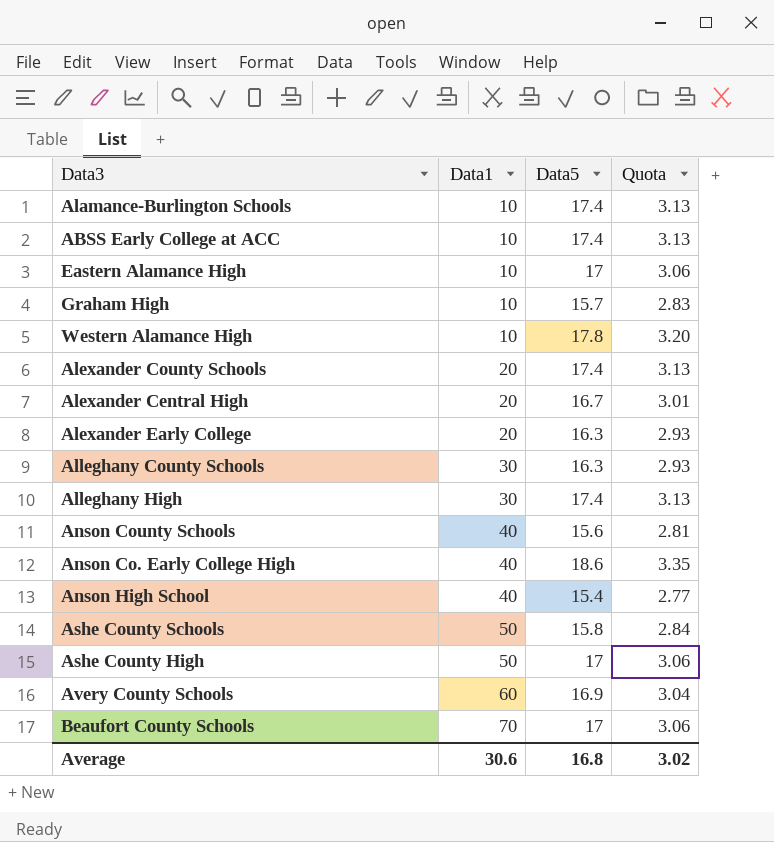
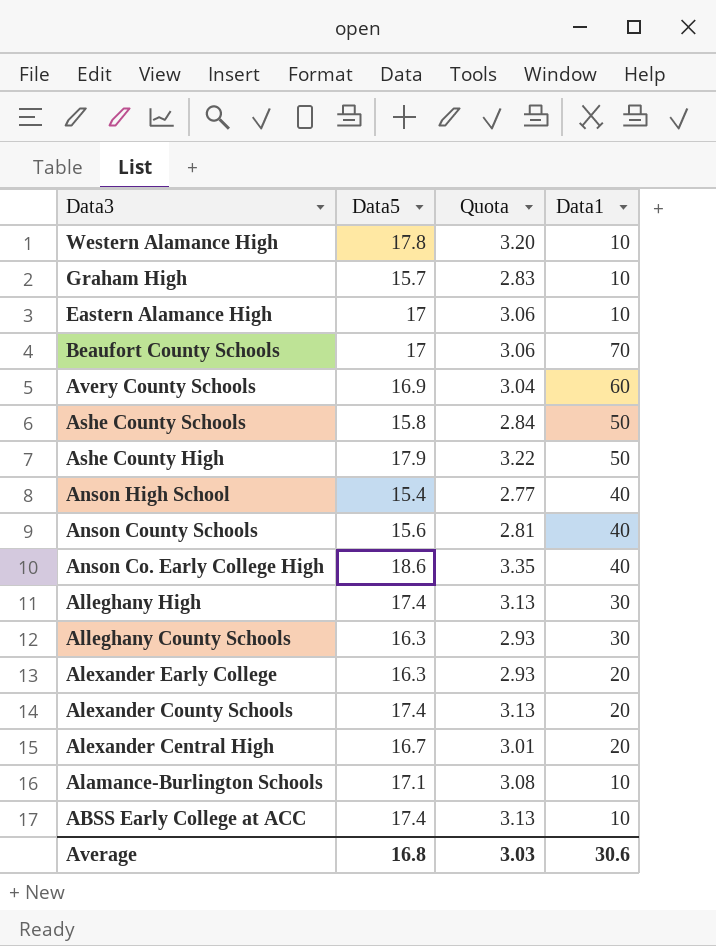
row order: Data1 ascending -> Data3 descending
column Data1 | position: 2 -> 4
Ashe County High | Data5: 17 -> 17.9
Ashe County High | Quota: 3.06 -> 3.22
Alamance-Burlington Schools | Data5: 17.4 -> 17.1
Alamance-Burlington Schools | Quota: 3.13 -> 3.08
Average | Quota: 3.02 -> 3.03

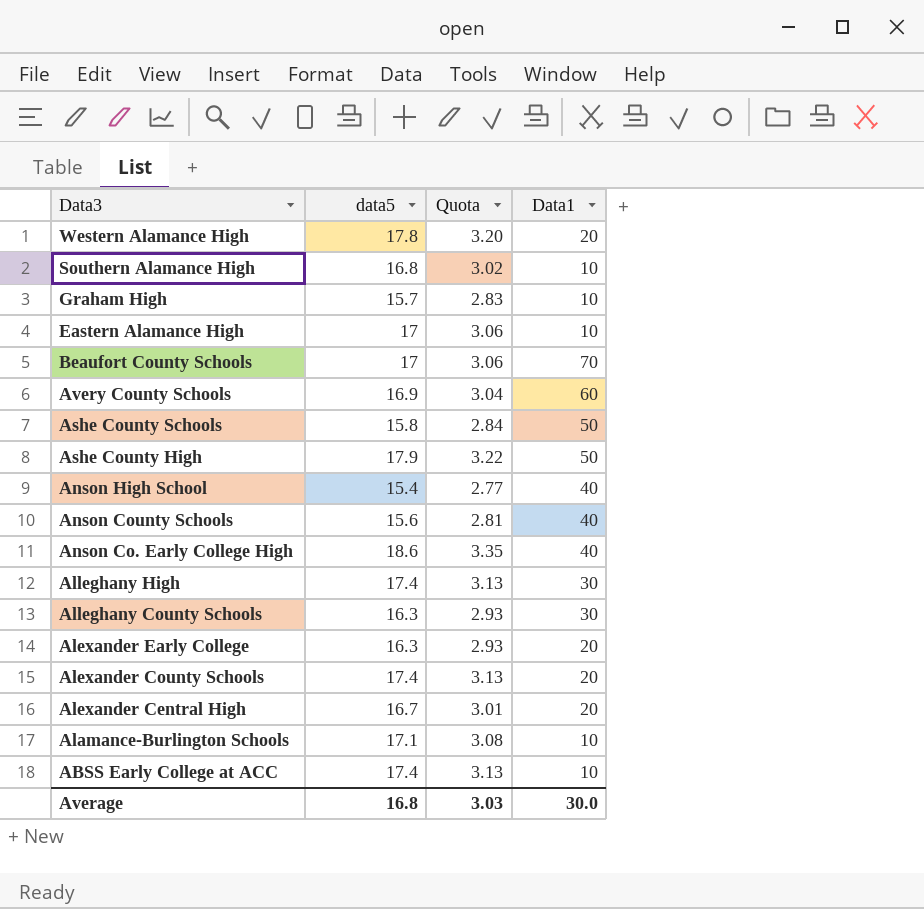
column name: Data5 -> data5
Western Alamance High | Data1: 10 -> 20
row Southern Alamance High: none -> 16.8 | 3.02 | 10
Average | Data1: 30.6 -> 30.0

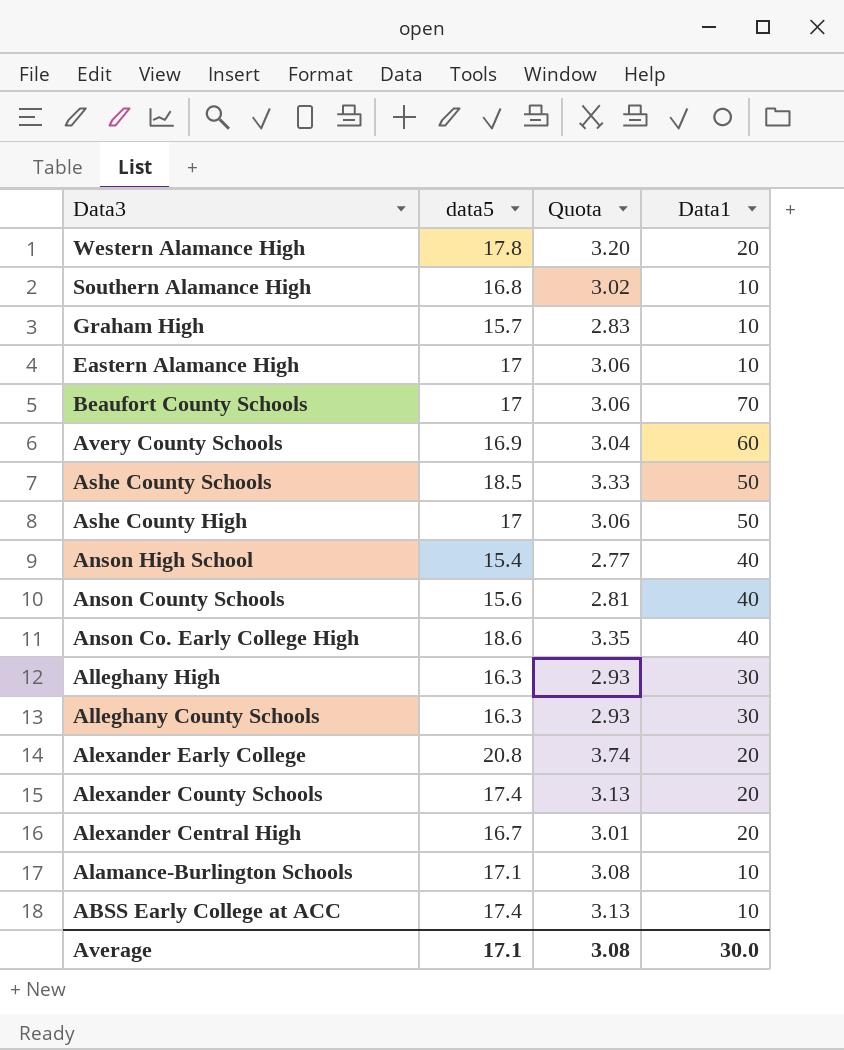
Ashe County Schools | data5: 15.8 -> 18.5
Ashe County Schools | Quota: 2.84 -> 3.33
Ashe County High | data5: 17.9 -> 17
Ashe County High | Quota: 3.22 -> 3.06
Alleghany High | data5: 17.4 -> 16.3
Alleghany High | Quota: 3.13 -> 2.93
Alexander Early College | data5: 16.3 -> 20.8
Alexander Early College | Quota: 2.93 -> 3.74
Average | data5: 16.8 -> 17.1
Average | Quota: 3.03 -> 3.08

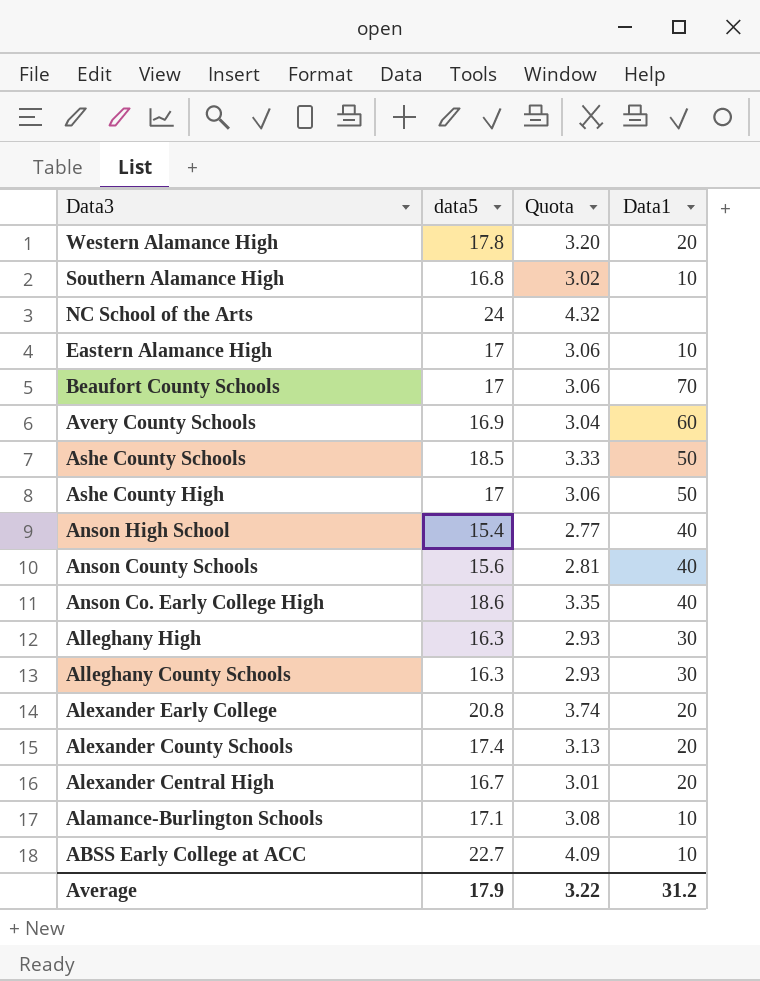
row Graham High: 15.7 | 2.83 | 10 -> none
row NC School of the Arts: none -> 24 | 4.32 | none
ABSS Early College at ACC | data5: 17.4 -> 22.7
ABSS Early College at ACC | Quota: 3.13 -> 4.09
Average | data5: 17.1 -> 17.9
Average | Quota: 3.08 -> 3.22
Average | Data1: 30.0 -> 31.2

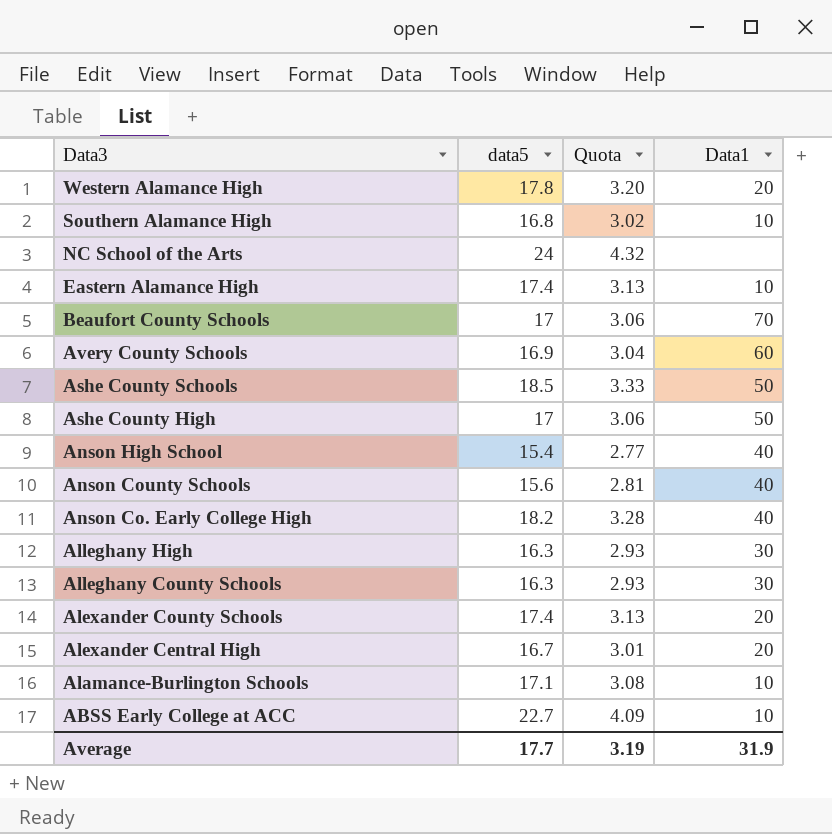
row Alexander Early College: 20.8 | 3.74 | 20 -> none
Eastern Alamance High | data5: 17 -> 17.4
Eastern Alamance High | Quota: 3.06 -> 3.13
Anson Co. Early College High | data5: 18.6 -> 18.2
Anson Co. Early College High | Quota: 3.35 -> 3.28
Average | data5: 17.9 -> 17.7
Average | Quota: 3.22 -> 3.19
Average | Data1: 31.2 -> 31.9

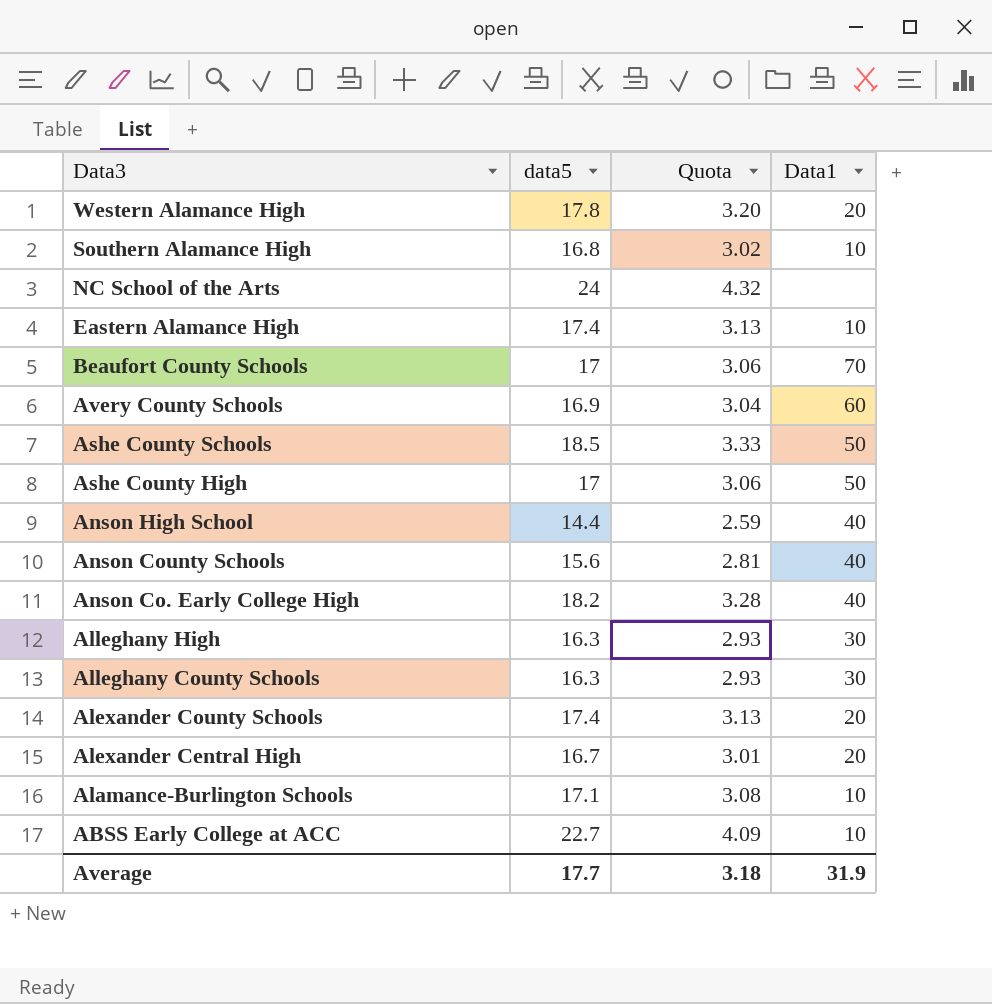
Anson High School | data5: 15.4 -> 14.4
Anson High School | Quota: 2.77 -> 2.59
Average | Quota: 3.19 -> 3.18

